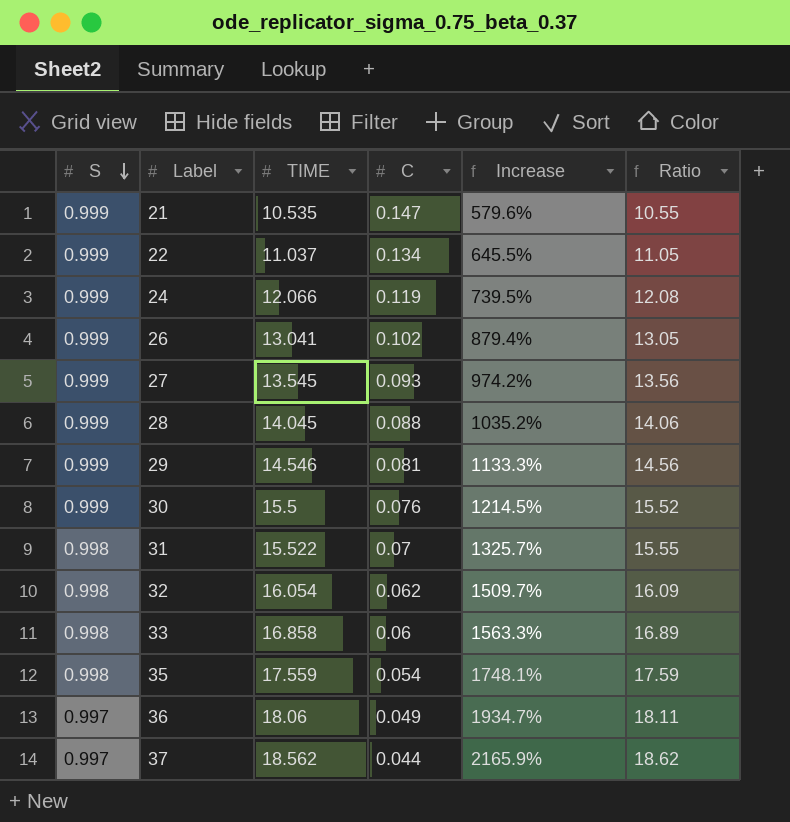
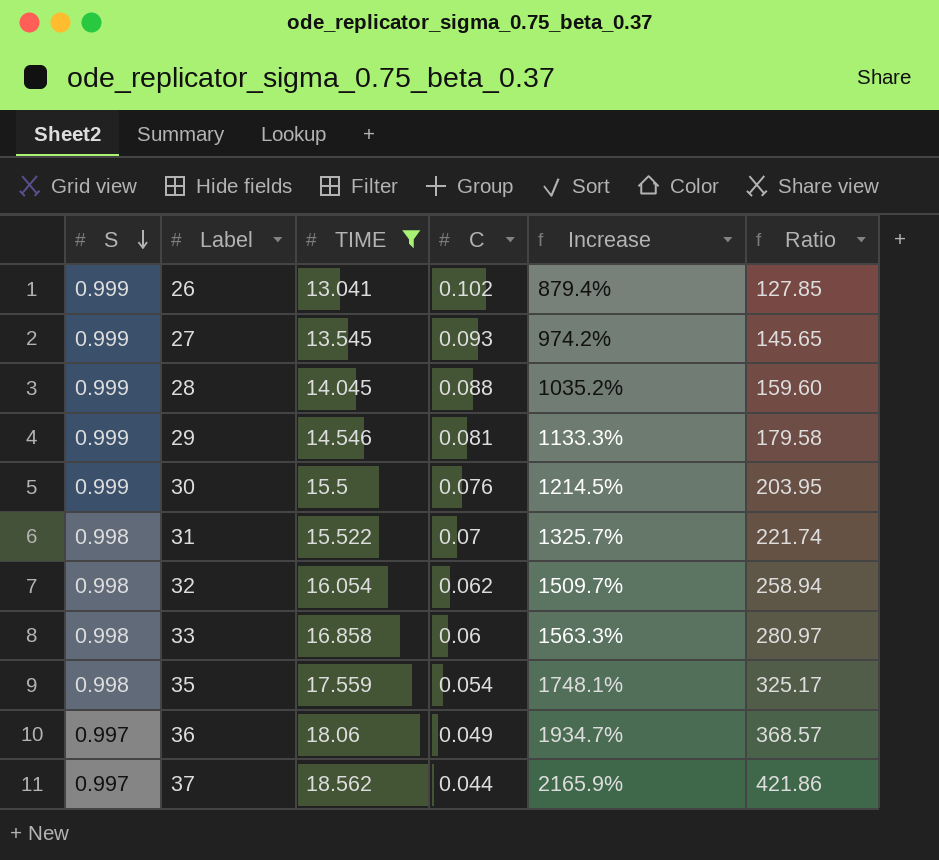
filter: none -> TIME >= 13.041
column Ratio | formula: [TIME] / [S] -> [TIME] / [C]

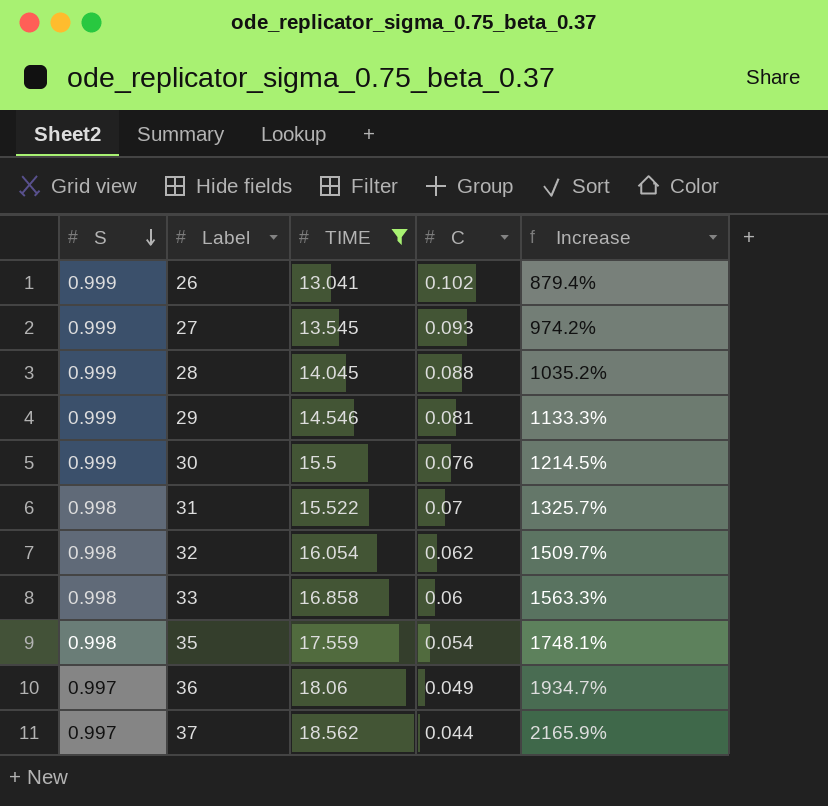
column Ratio | formula: [TIME] / [C] -> none

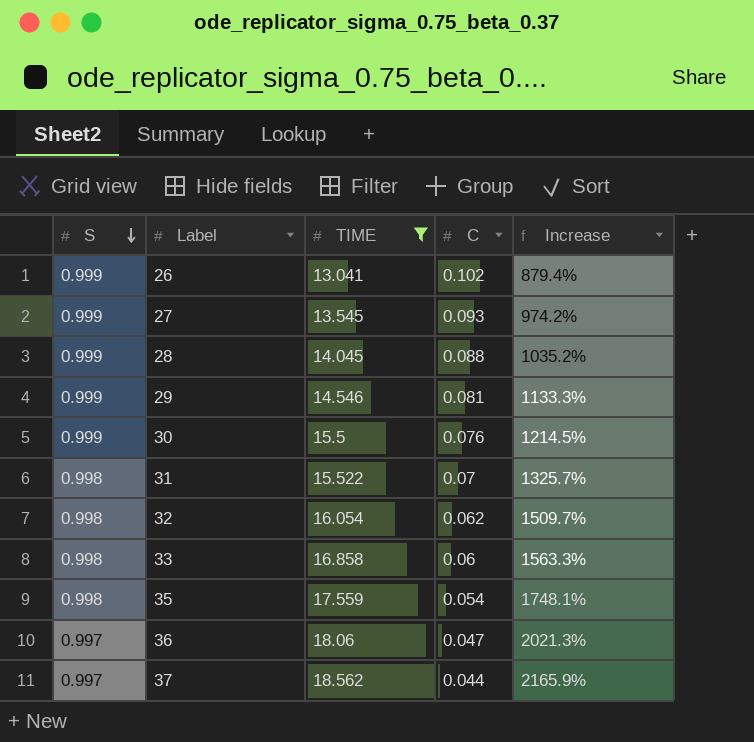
36 | C: 0.049 -> 0.047
36 | Increase: 1934.7% -> 2021.3%

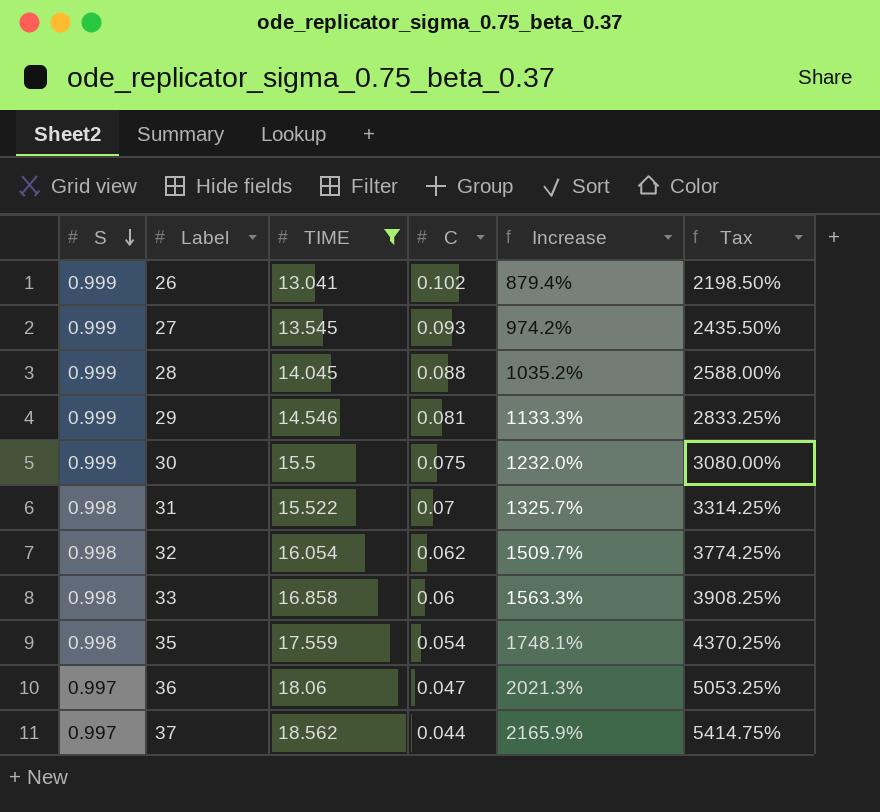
column Tax | formula: none -> [Increase] * 2.5
30 | C: 0.076 -> 0.075
30 | Increase: 1214.5% -> 1232.0%

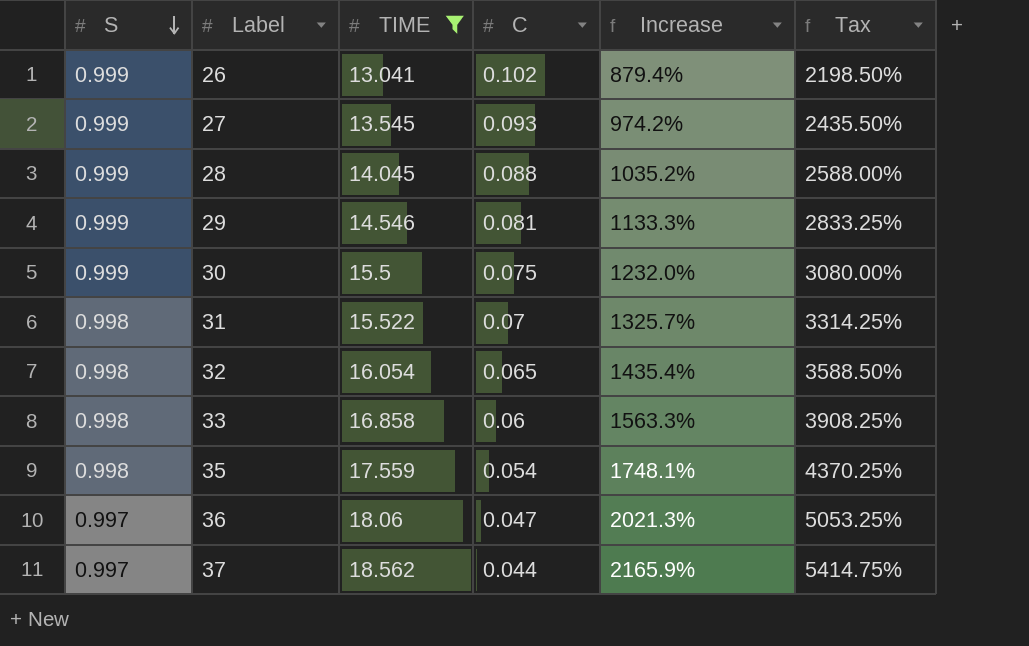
32 | C: 0.062 -> 0.065
32 | Increase: 1509.7% -> 1435.4%
32 | Tax: 3774.25% -> 3588.50%

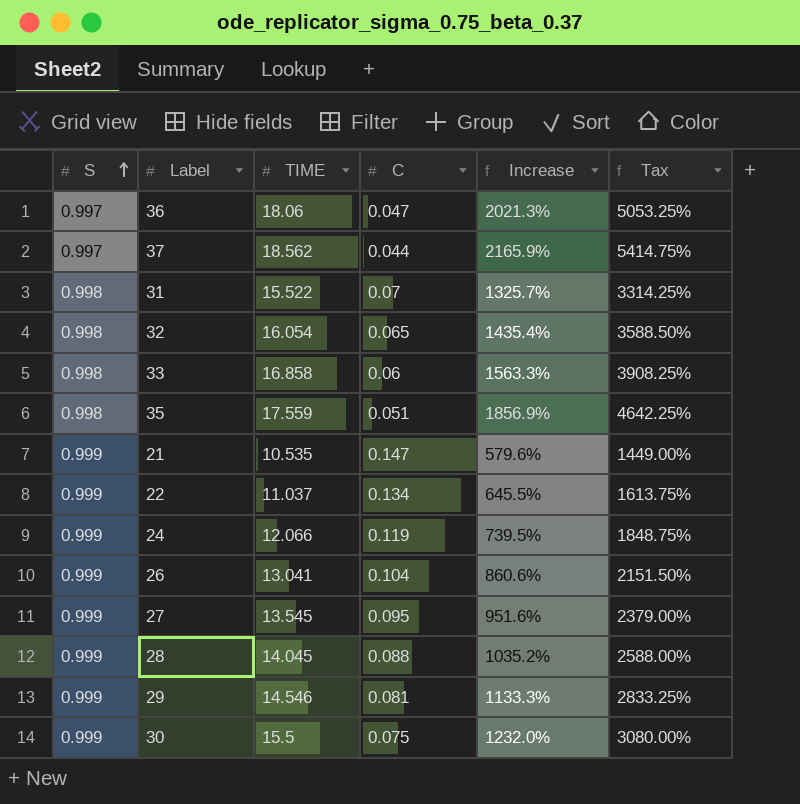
filter: TIME >= 13.041 -> none
row order: S descending -> S ascending
35 | C: 0.054 -> 0.051
35 | Increase: 1748.1% -> 1856.9%
35 | Tax: 4370.25% -> 4642.25%
26 | C: 0.102 -> 0.104
26 | Increase: 879.4% -> 860.6%
26 | Tax: 2198.50% -> 2151.50%
27 | C: 0.093 -> 0.095
27 | Increase: 974.2% -> 951.6%
27 | Tax: 2435.50% -> 2379.00%

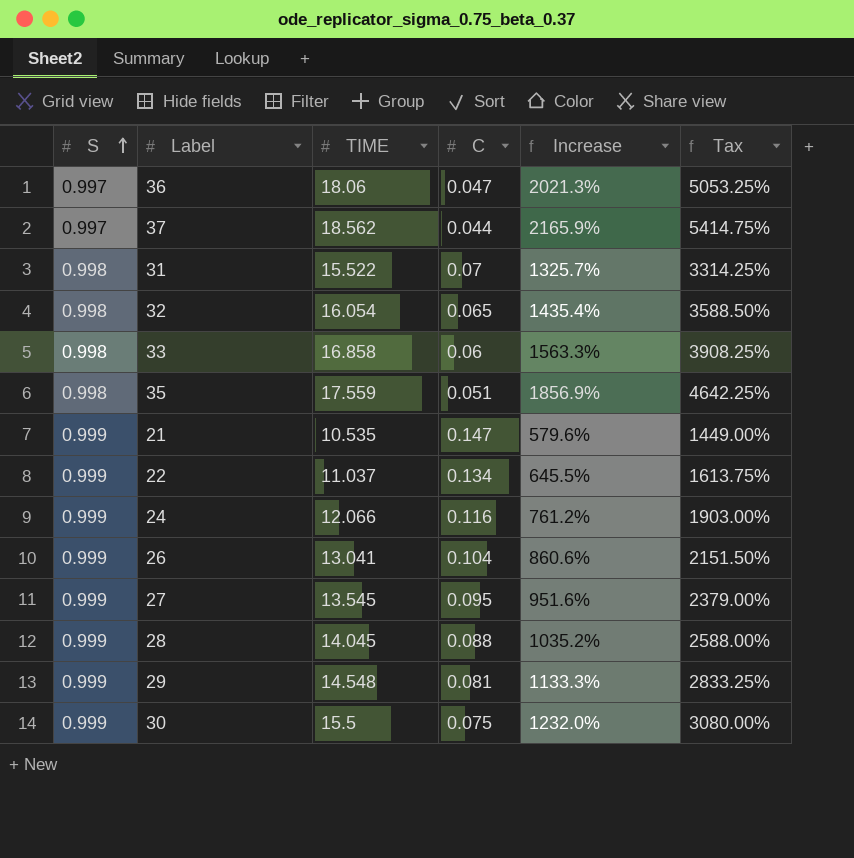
24 | C: 0.119 -> 0.116
24 | Increase: 739.5% -> 761.2%
24 | Tax: 1848.75% -> 1903.00%
29 | TIME: 14.546 -> 14.548

